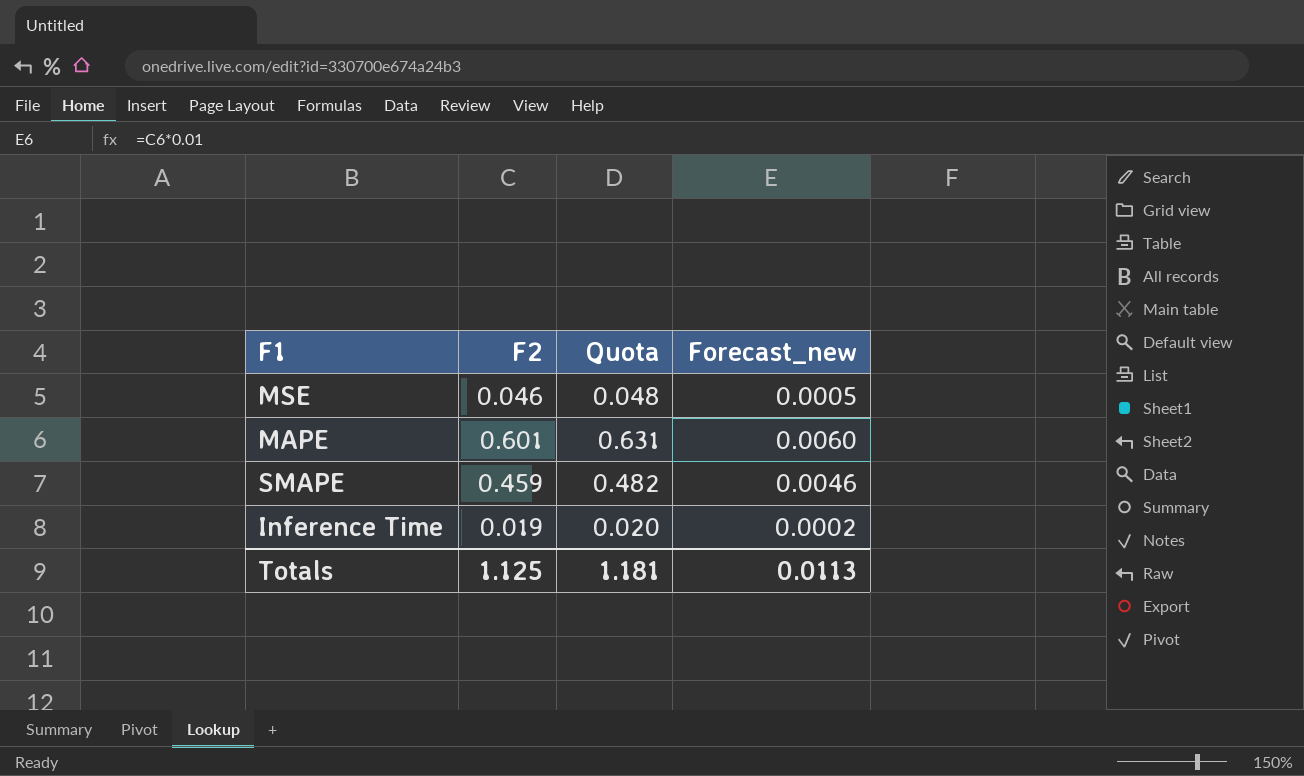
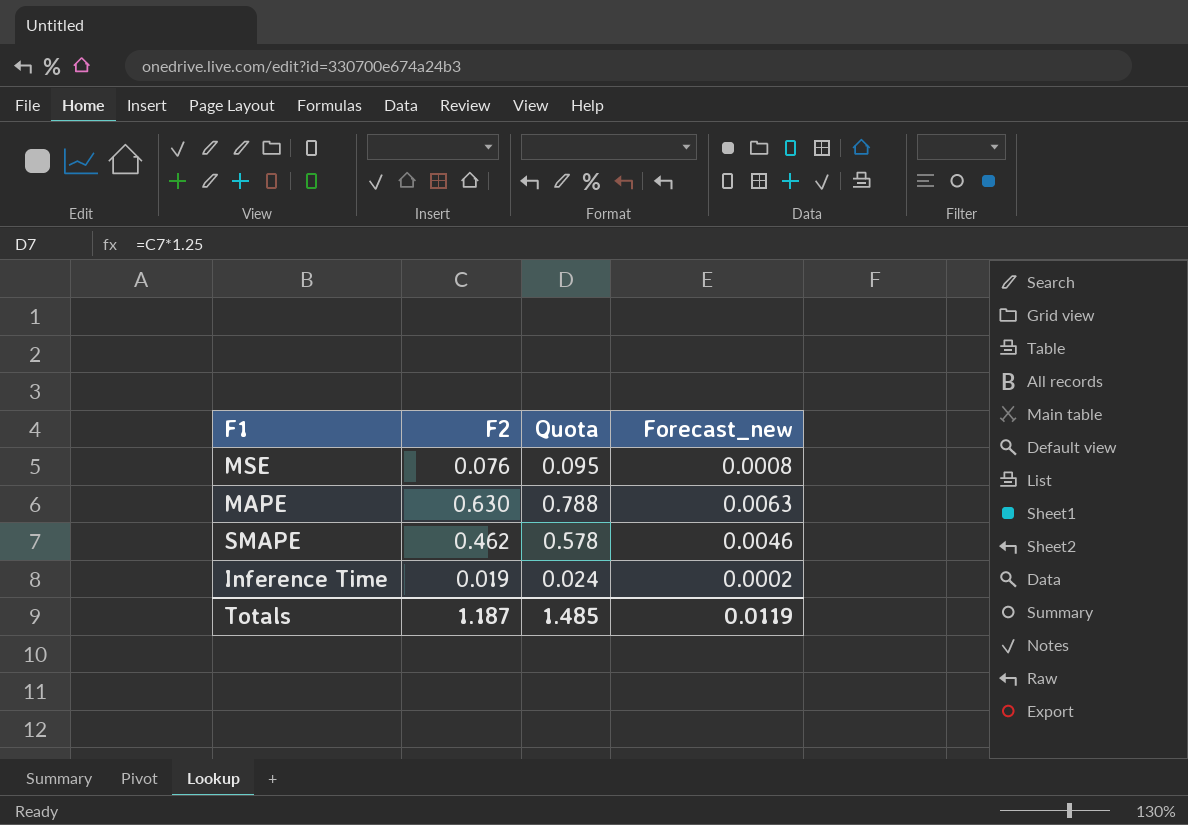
column Quota | formula: [F2] * 1.05 -> [F2] * 1.25
MSE | F2: 0.046 -> 0.076
MSE | Forecast_new: 0.0005 -> 0.0008
MAPE | F2: 0.601 -> 0.630
MAPE | Forecast_new: 0.0060 -> 0.0063
SMAPE | F2: 0.459 -> 0.462
Totals | F2: 1.125 -> 1.187
Totals | Quota: 1.181 -> 1.485
Totals | Forecast_new: 0.0113 -> 0.0119

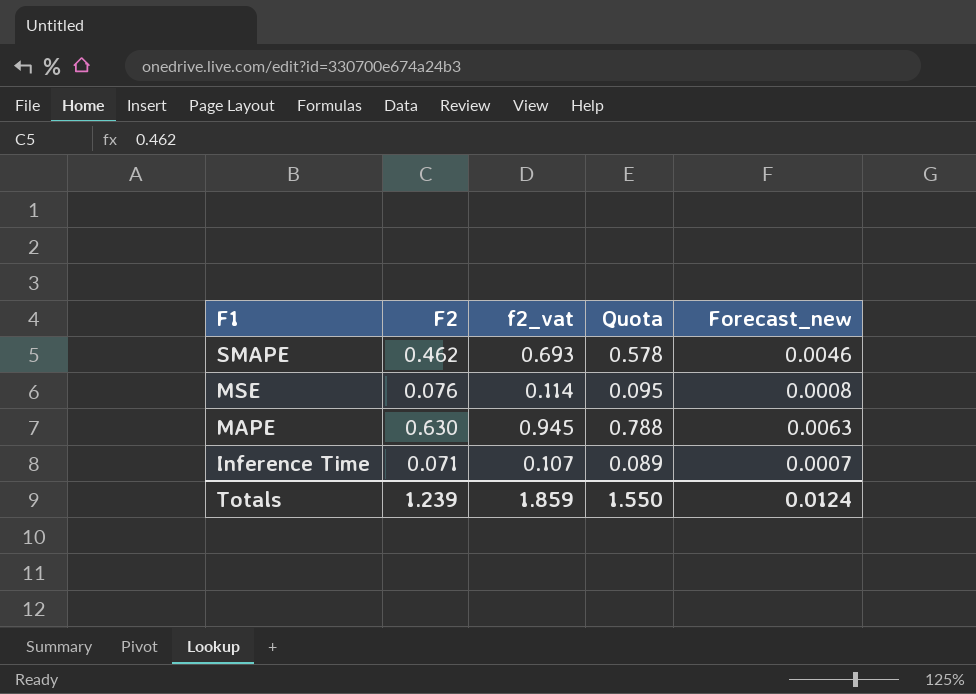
row order: none -> F1 descending
column f2_vat | formula: none -> [F2] * 1.5
Inference Time | F2: 0.019 -> 0.071
Inference Time | Quota: 0.024 -> 0.089
Inference Time | Forecast_new: 0.0002 -> 0.0007
Totals | F2: 1.187 -> 1.239
Totals | Quota: 1.485 -> 1.550
Totals | Forecast_new: 0.0119 -> 0.0124

